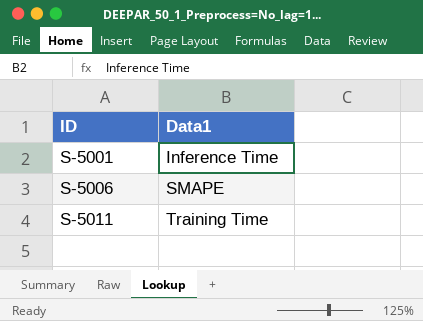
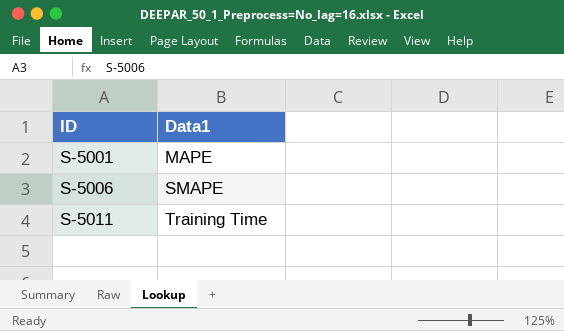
S-5001 | Data1: Inference Time -> MAPE

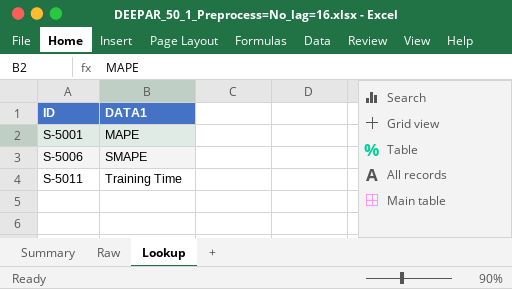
column name: Data1 -> DATA1

